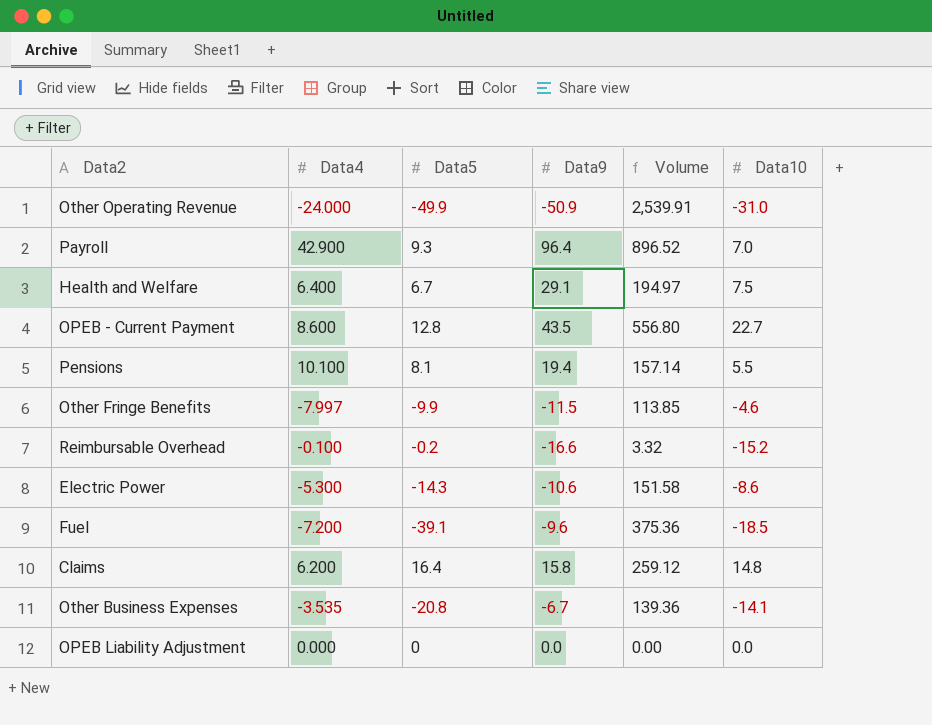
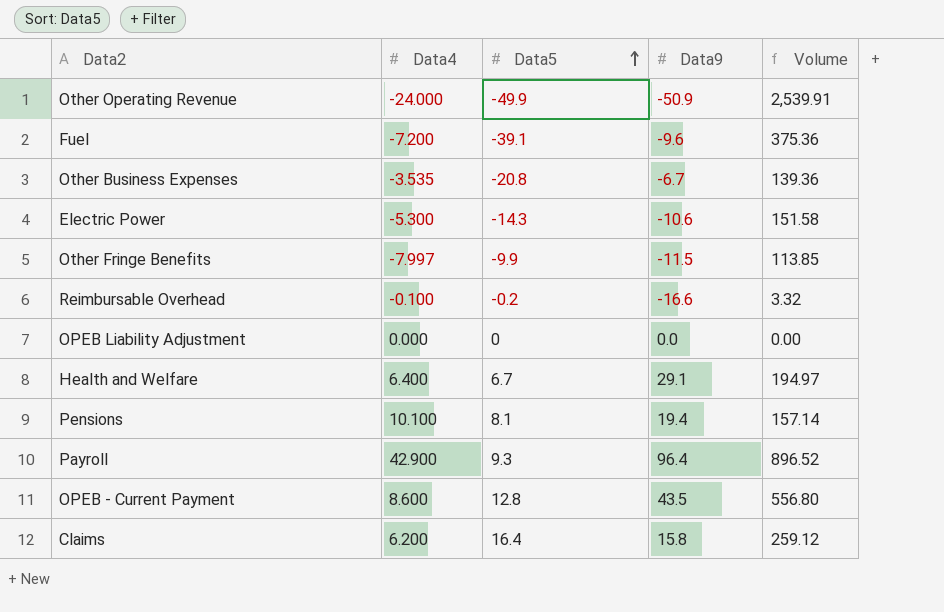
row order: none -> Data5 ascending
column Data10 | position: 6 -> none

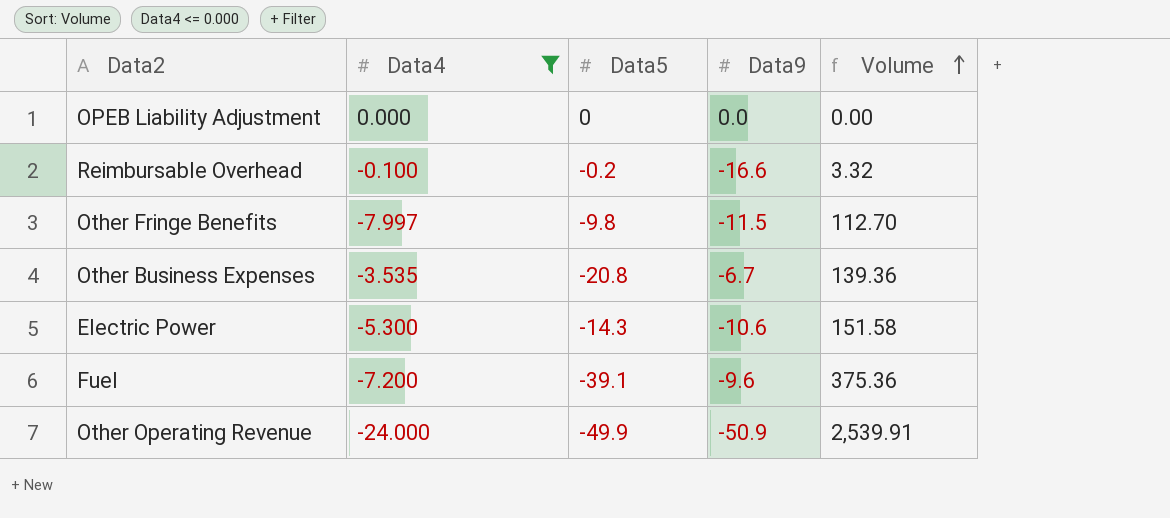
filter: none -> Data4 <= 0.000
row order: Data5 ascending -> Volume ascending
Other Fringe Benefits | Data5: -9.9 -> -9.8
Other Fringe Benefits | Volume: 113.85 -> 112.70

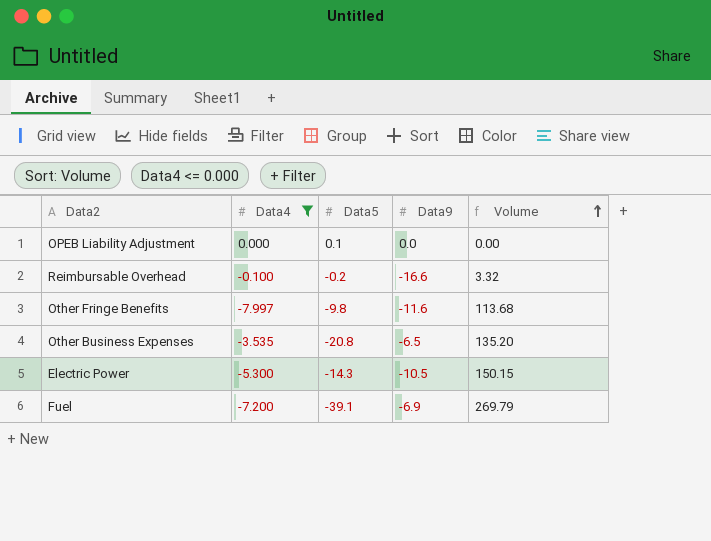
row Other Operating Revenue: -24.000 | -49.9 | -50.9 | 2,539.91 -> none
OPEB Liability Adjustment | Data5: 0 -> 0.1
Other Fringe Benefits | Data9: -11.5 -> -11.6
Other Fringe Benefits | Volume: 112.70 -> 113.68
Other Business Expenses | Data9: -6.7 -> -6.5
Other Business Expenses | Volume: 139.36 -> 135.20
Electric Power | Data9: -10.6 -> -10.5
Electric Power | Volume: 151.58 -> 150.15
Fuel | Data9: -9.6 -> -6.9
Fuel | Volume: 375.36 -> 269.79

